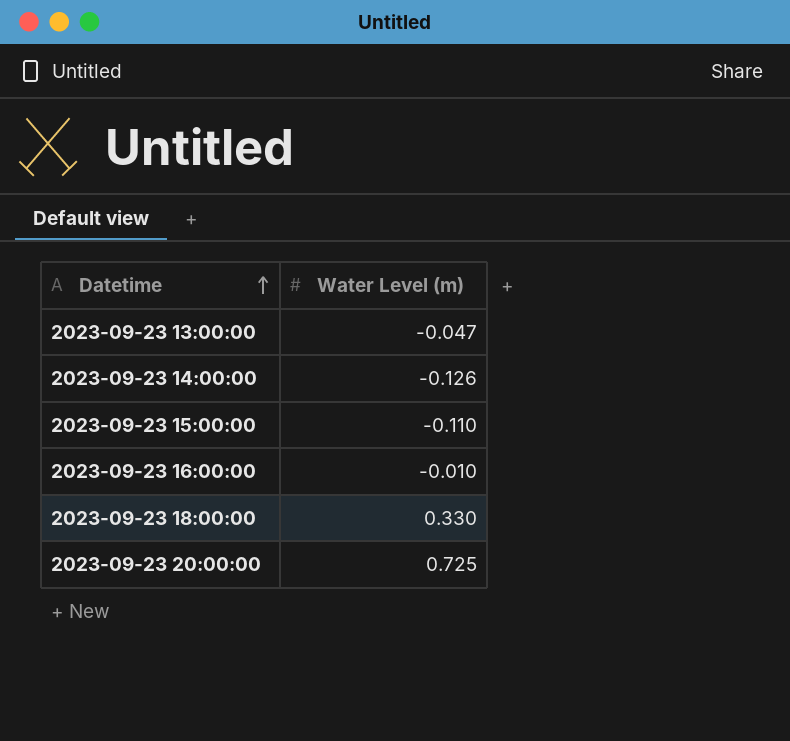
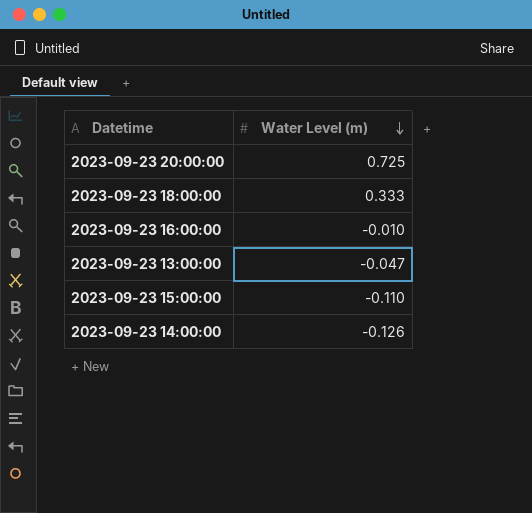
row order: Datetime ascending -> Water Level (m) descending
2023-09-23 18:00:00 | Water Level (m): 0.330 -> 0.333

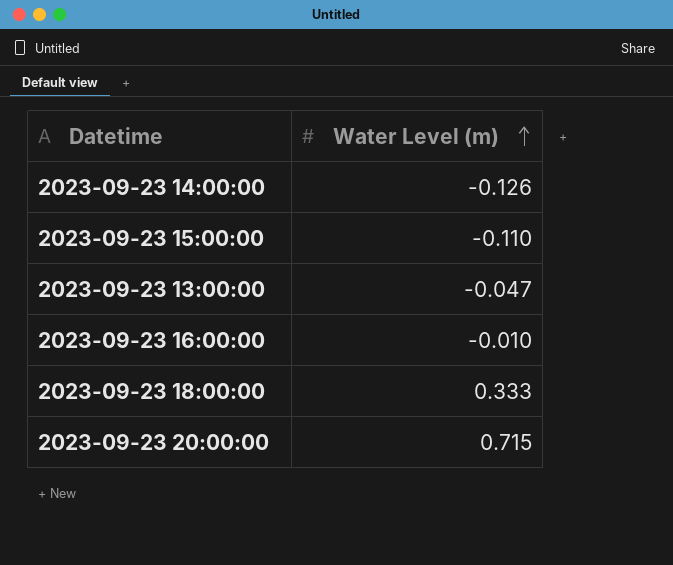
row order: Water Level (m) descending -> Water Level (m) ascending
2023-09-23 20:00:00 | Water Level (m): 0.725 -> 0.715

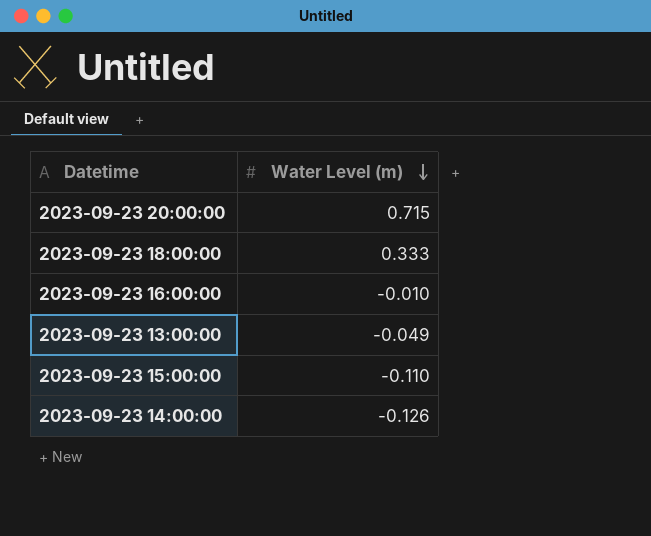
row order: Water Level (m) ascending -> Water Level (m) descending
2023-09-23 13:00:00 | Water Level (m): -0.047 -> -0.049

